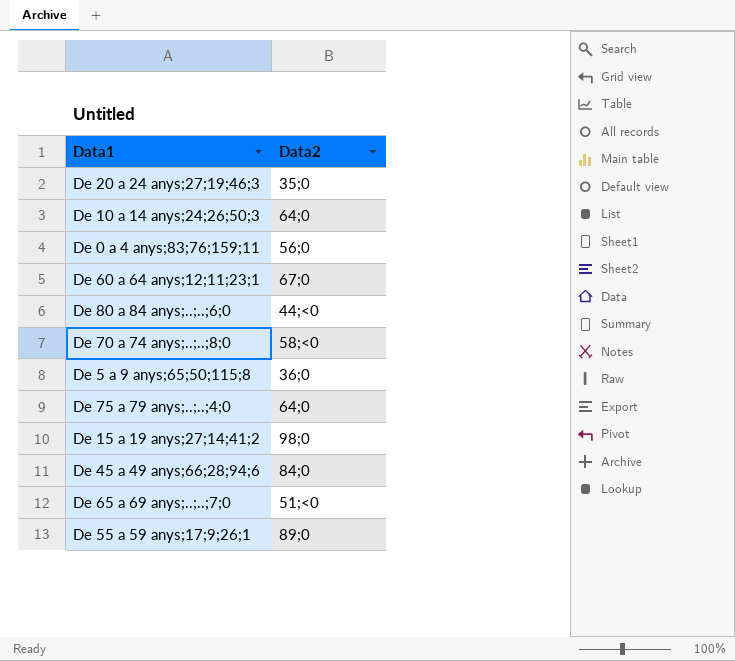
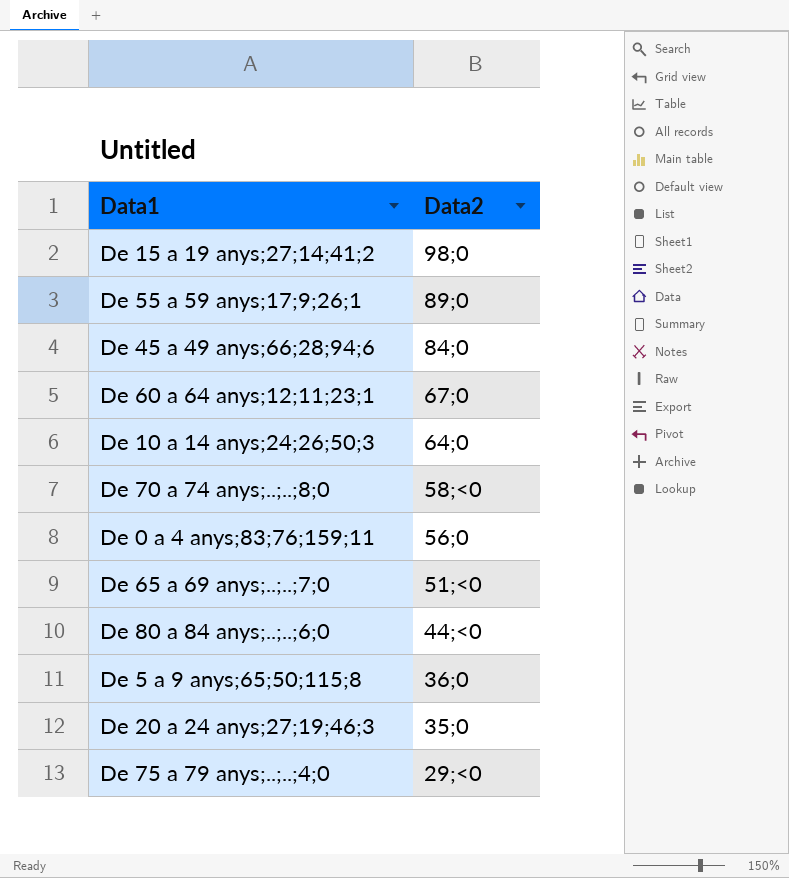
row order: none -> Data2 descending
De 75 a 79 anys;..;..;4;0 | Data2: 64;0 -> 29;<0

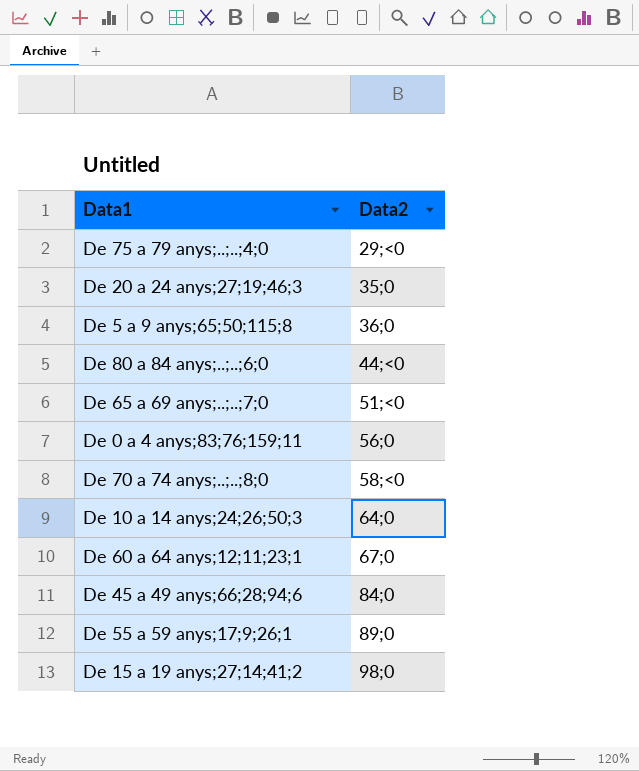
row order: Data2 descending -> Data2 ascending

